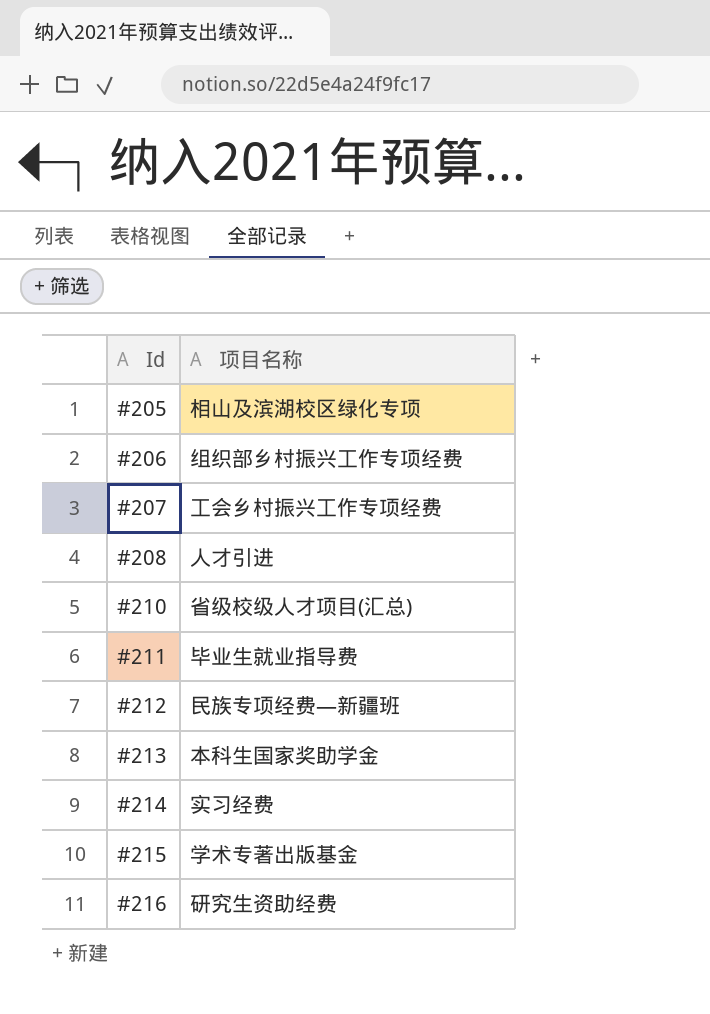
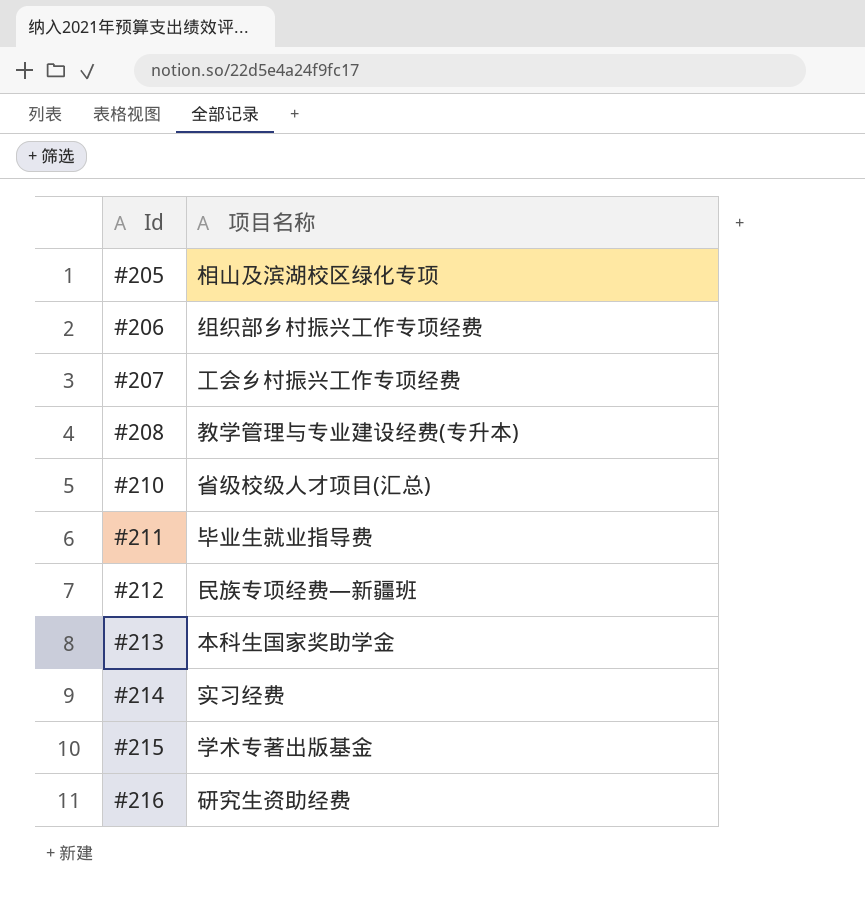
#208 | 项目名称: 人才引进 -> 教学管理与专业建设经费(专升本)

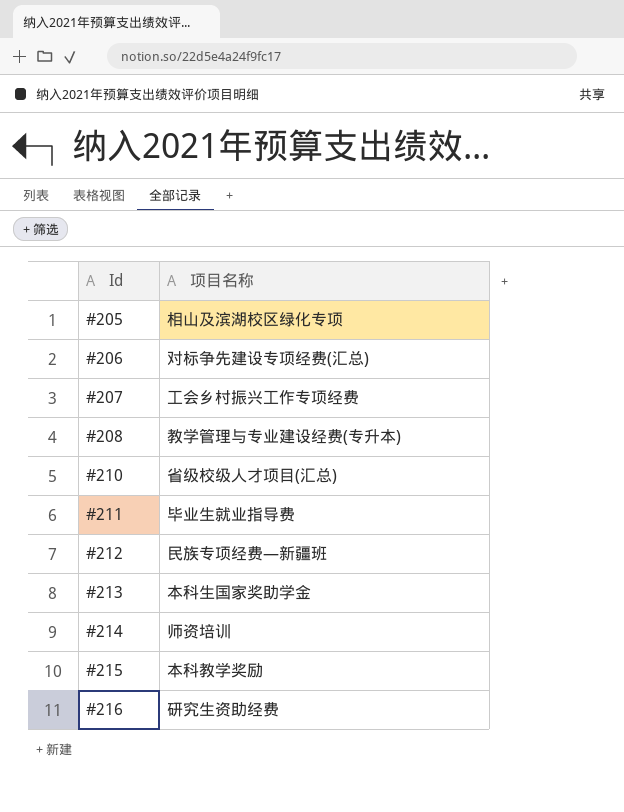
#206 | 项目名称: 组织部乡村振兴工作专项经费 -> 对标争先建设专项经费(汇总)
#214 | 项目名称: 实习经费 -> 师资培训
#215 | 项目名称: 学术专著出版基金 -> 本科教学奖励

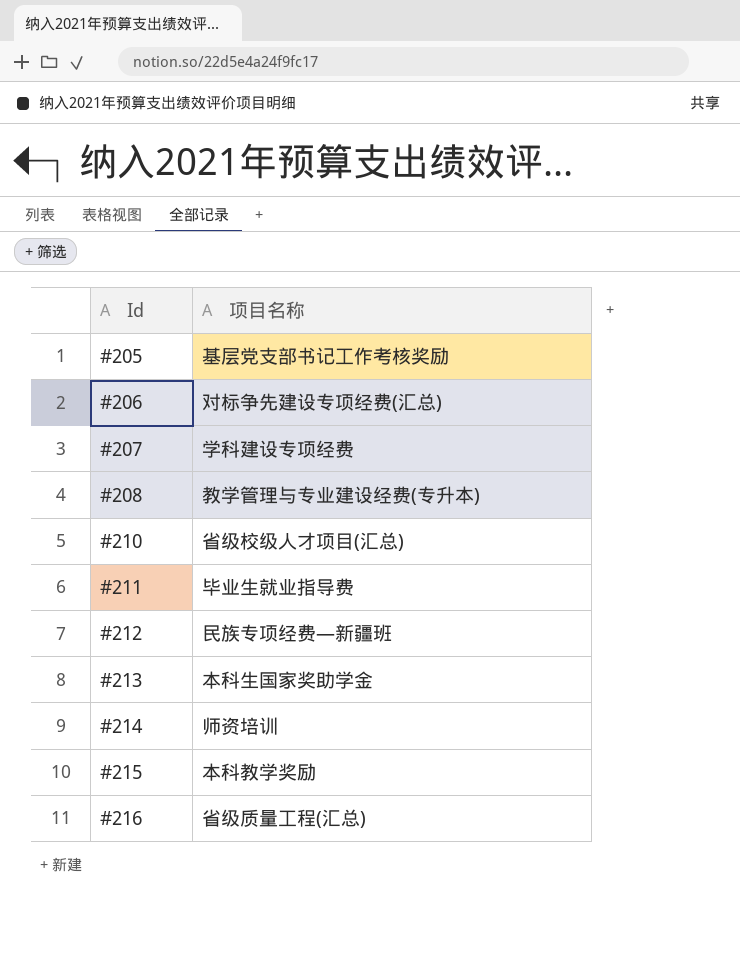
#205 | 项目名称: 相山及滨湖校区绿化专项 -> 基层党支部书记工作考核奖励
#207 | 项目名称: 工会乡村振兴工作专项经费 -> 学科建设专项经费
#216 | 项目名称: 研究生资助经费 -> 省级质量工程(汇总)

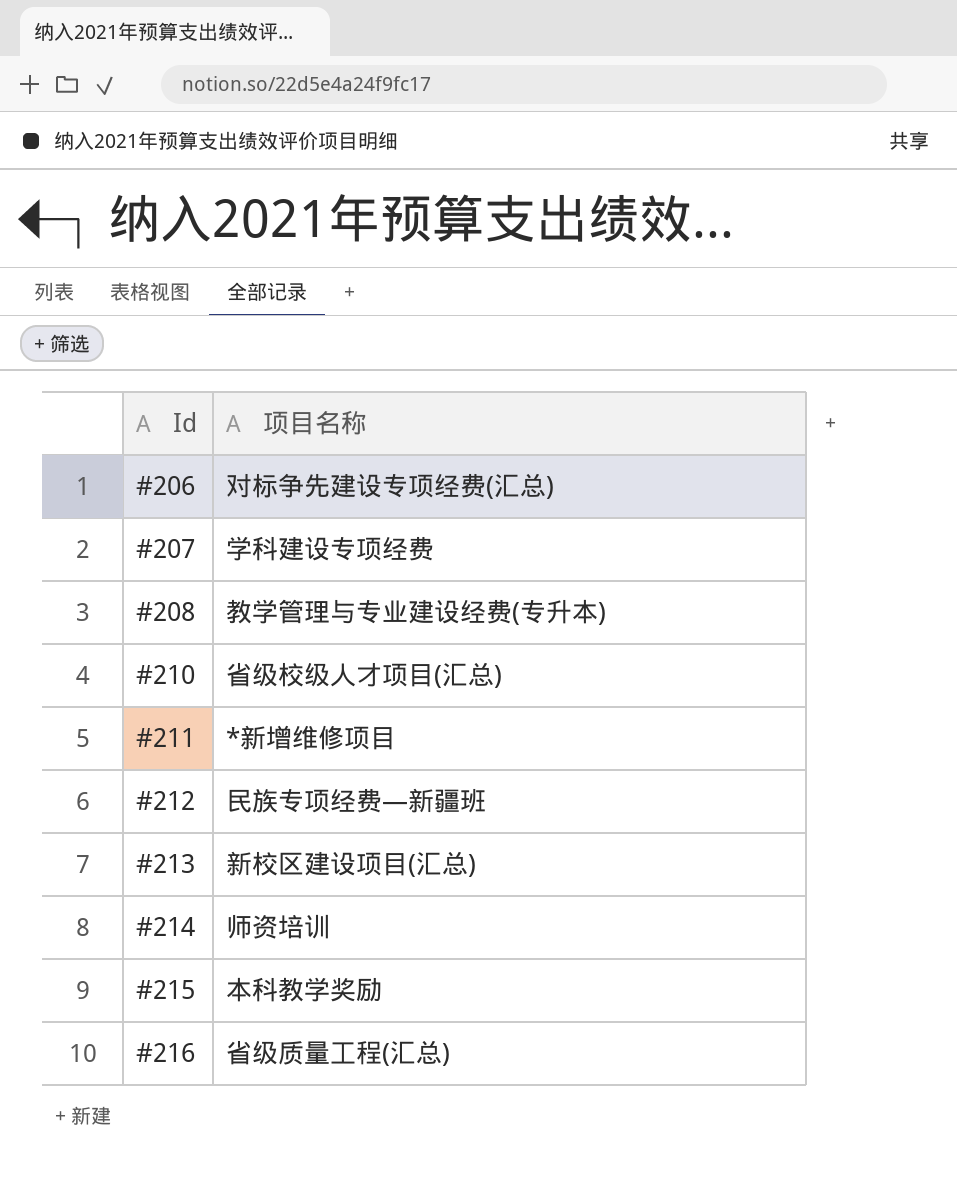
row #205: 基层党支部书记工作考核奖励 -> none
#211 | 项目名称: 毕业生就业指导费 -> *新增维修项目
#213 | 项目名称: 本科生国家奖助学金 -> 新校区建设项目(汇总)

